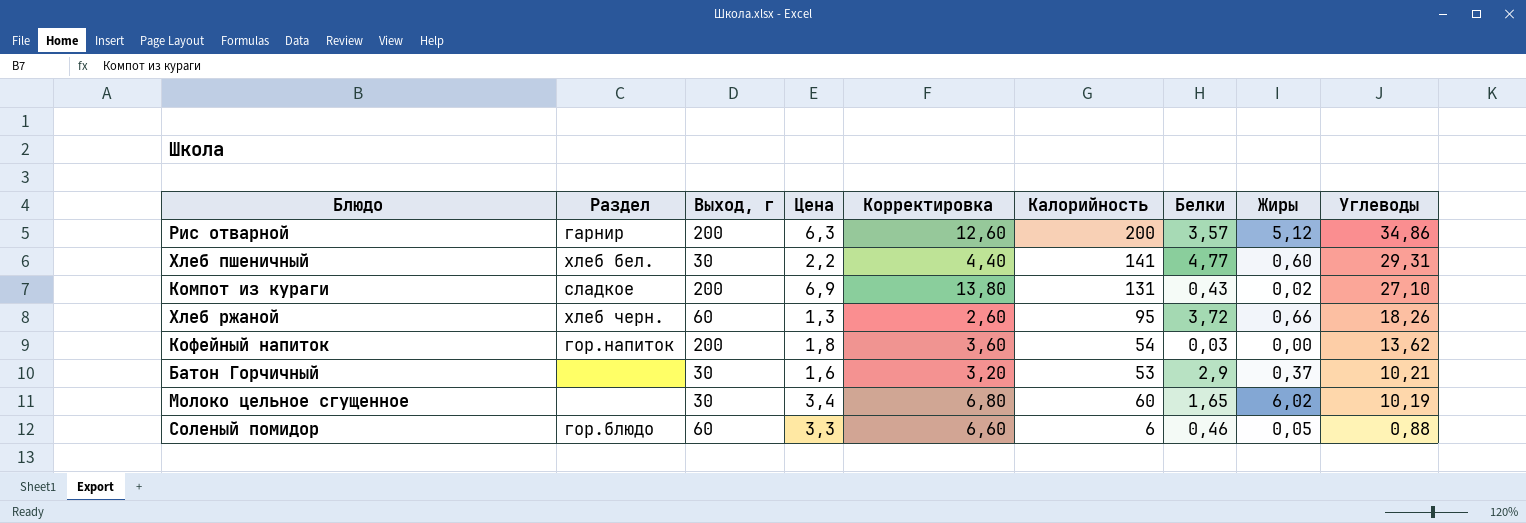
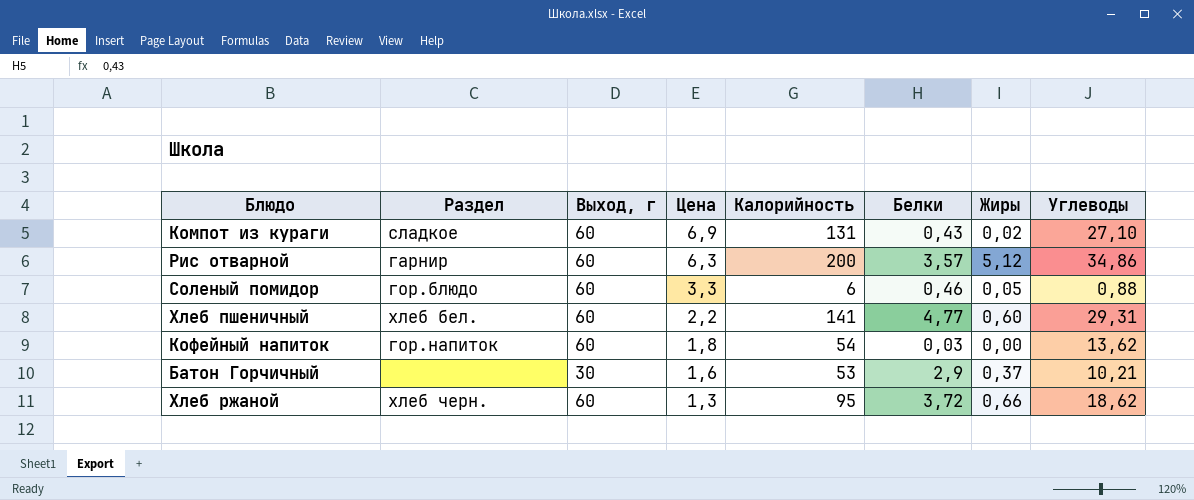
row order: Углеводы descending -> Цена descending
column Корректировка | formula: [Цена] * 2 -> none
row Молоко цельное сгущенное: none | 30 | 3,4 | 6,80 | 60 | 1,65 | 6,02 | 10,19 -> none
Компот из кураги | Выход, г: 200 -> 60
Рис отварной | Выход, г: 200 -> 60
Хлеб пшеничный | Выход, г: 30 -> 60
Кофейный напиток | Выход, г: 200 -> 60
Хлеб ржаной | Углеводы: 18,26 -> 18,62

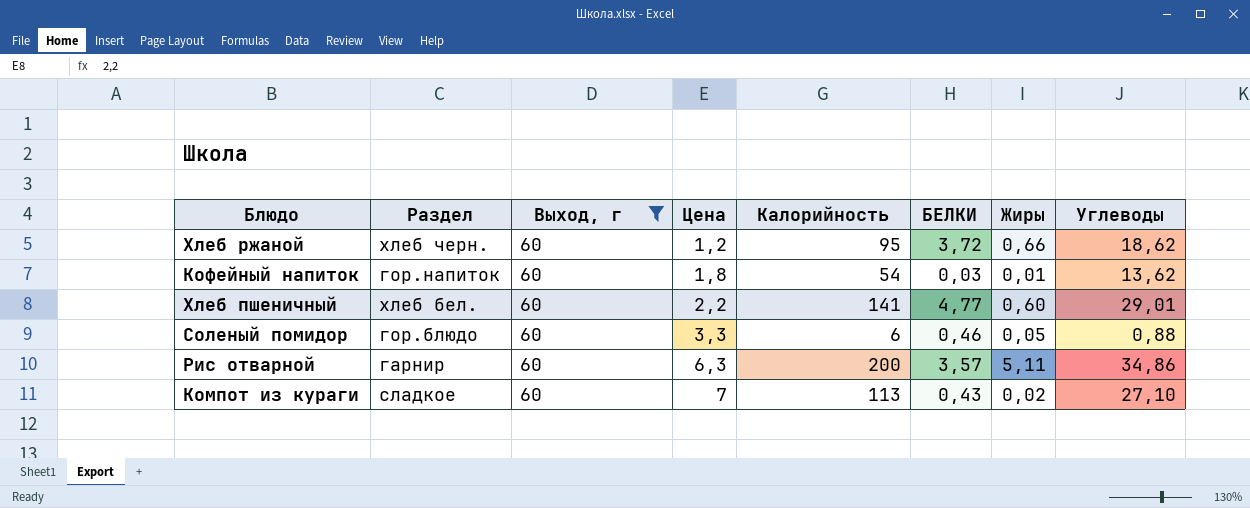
filter: none -> Выход, г = 60
row order: Цена descending -> Цена ascending
column name: Белки -> БЕЛКИ
Хлеб ржаной | Цена: 1,3 -> 1,2
Кофейный напиток | Жиры: 0,00 -> 0,01
Хлеб пшеничный | Углеводы: 29,31 -> 29,01
Рис отварной | Жиры: 5,12 -> 5,11
Компот из кураги | Цена: 6,9 -> 7
Компот из кураги | Калорийность: 131 -> 113

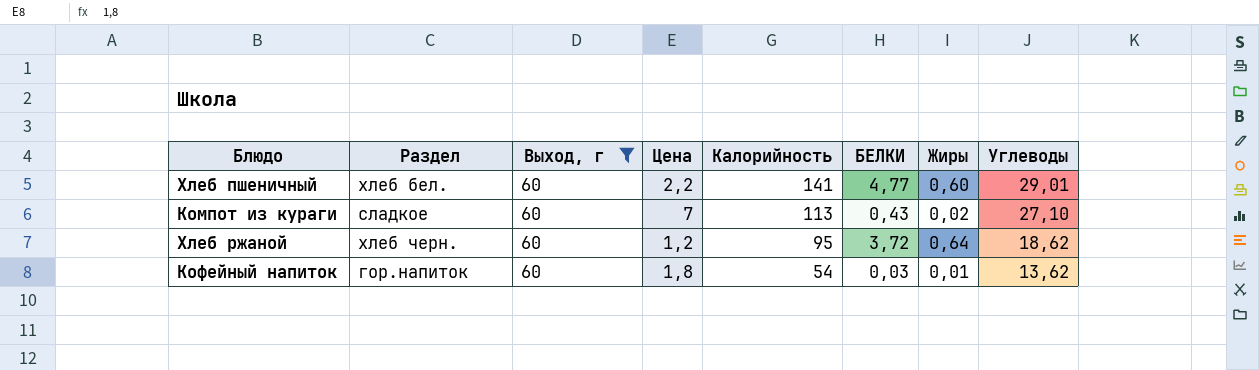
row order: Цена ascending -> Калорийность descending
row Соленый помидор: гор.блюдо | 60 | 3,3 | 6 | 0,46 | 0,05 | 0,88 -> none
row Рис отварной: гарнир | 60 | 6,3 | 200 | 3,57 | 5,11 | 34,86 -> none
Хлеб ржаной | Жиры: 0,66 -> 0,64

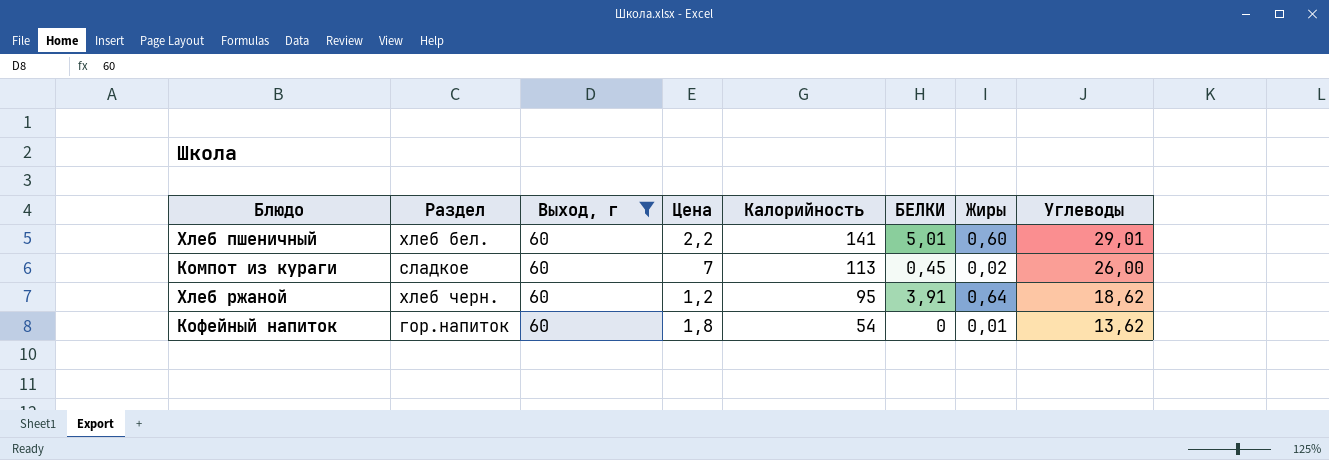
Хлеб пшеничный | БЕЛКИ: 4,77 -> 5,01
Компот из кураги | БЕЛКИ: 0,43 -> 0,45
Компот из кураги | Углеводы: 27,10 -> 26,00
Хлеб ржаной | БЕЛКИ: 3,72 -> 3,91
Кофейный напиток | БЕЛКИ: 0,03 -> 0

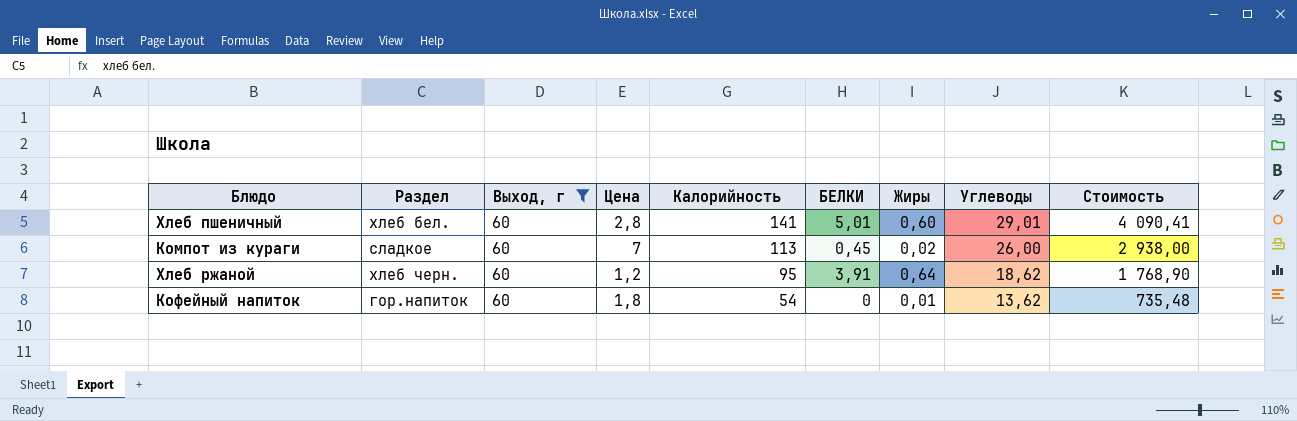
column Стоимость | formula: none -> [Калорийность] * [Углеводы]
Хлеб пшеничный | Цена: 2,2 -> 2,8

